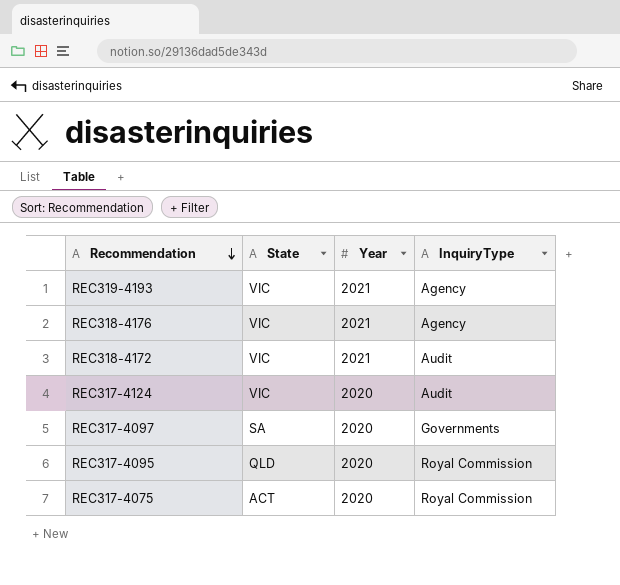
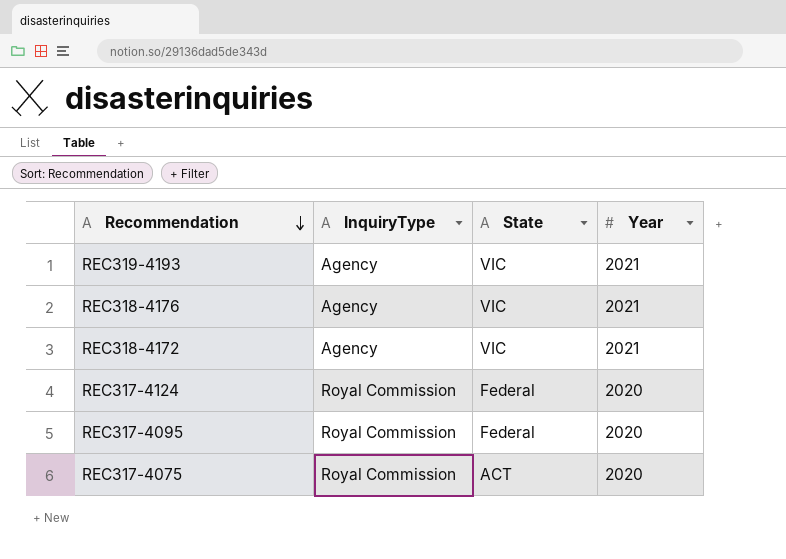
column InquiryType | position: 4 -> 2
row REC317-4097: SA | 2020 | Governments -> none
REC318-4172 | InquiryType: Audit -> Agency
REC317-4124 | InquiryType: Audit -> Royal Commission
REC317-4124 | State: VIC -> Federal
REC317-4095 | State: QLD -> Federal

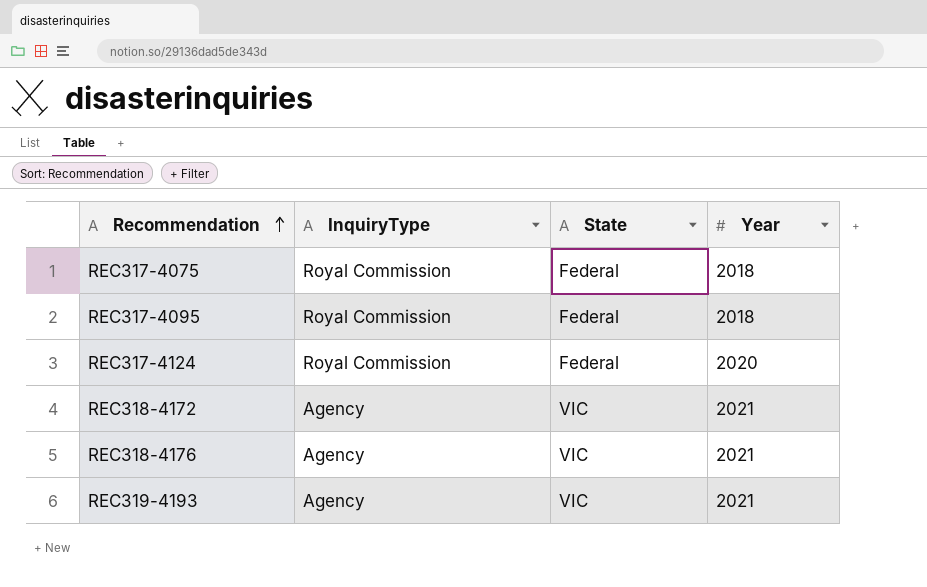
row order: Recommendation descending -> Recommendation ascending
REC317-4075 | State: ACT -> Federal
REC317-4075 | Year: 2020 -> 2018
REC317-4095 | Year: 2020 -> 2018

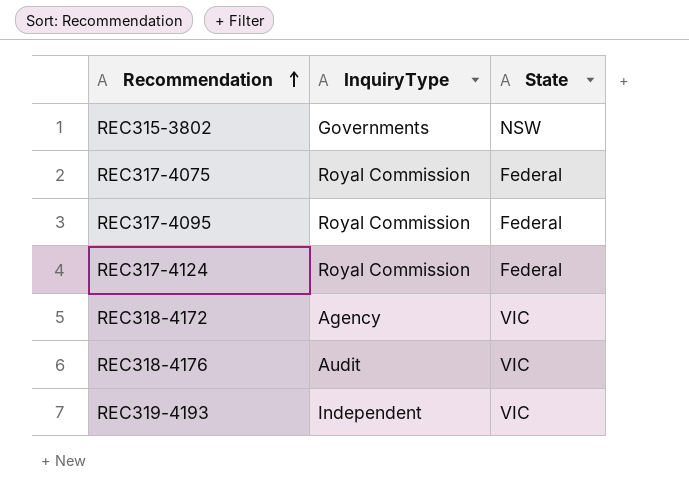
column Year | position: 4 -> none
row REC315-3802: none -> Governments | NSW
REC318-4176 | InquiryType: Agency -> Audit
REC319-4193 | InquiryType: Agency -> Independent

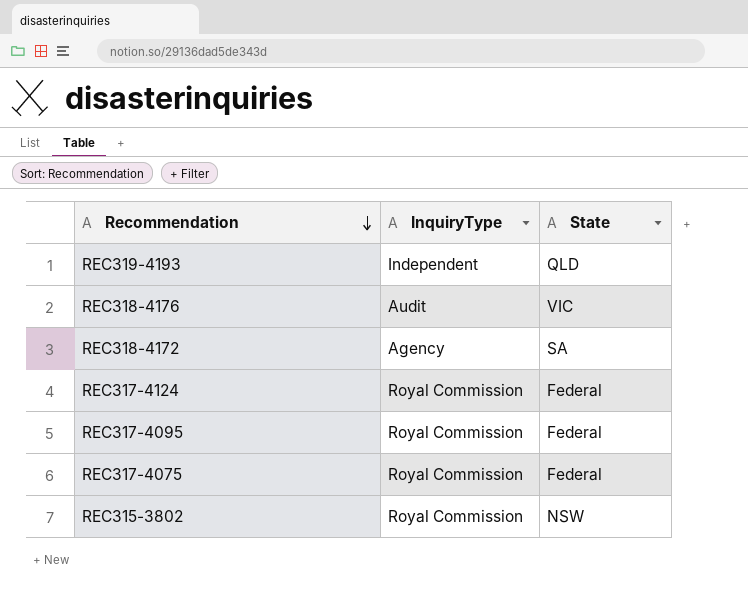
row order: Recommendation ascending -> Recommendation descending
REC319-4193 | State: VIC -> QLD
REC318-4172 | State: VIC -> SA
REC315-3802 | InquiryType: Governments -> Royal Commission

